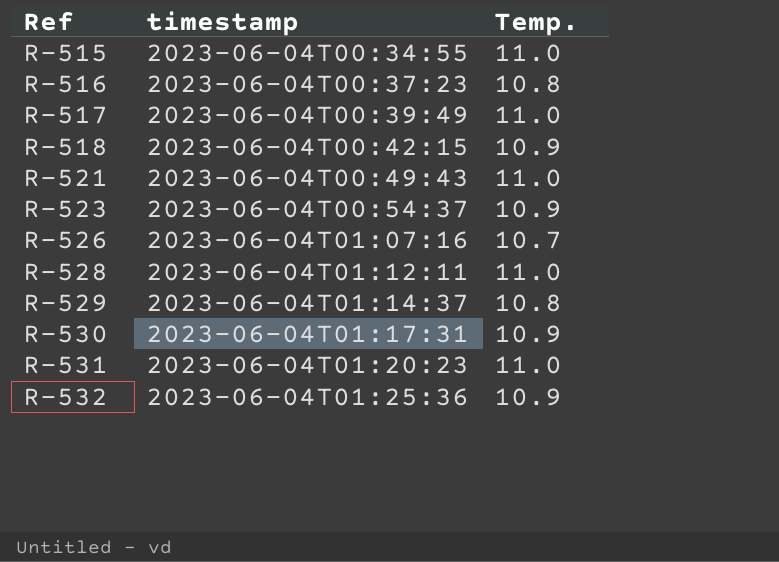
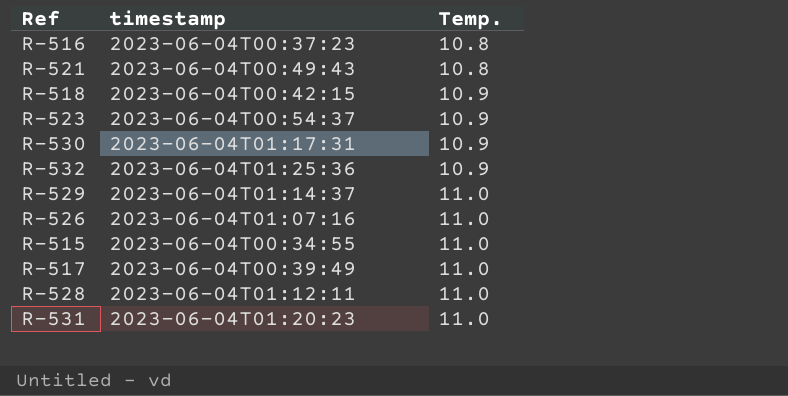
row order: Ref ascending -> Temp. ascending
R-521 | Temp.: 11.0 -> 10.8
R-529 | Temp.: 10.8 -> 11.0
R-526 | Temp.: 10.7 -> 11.0

